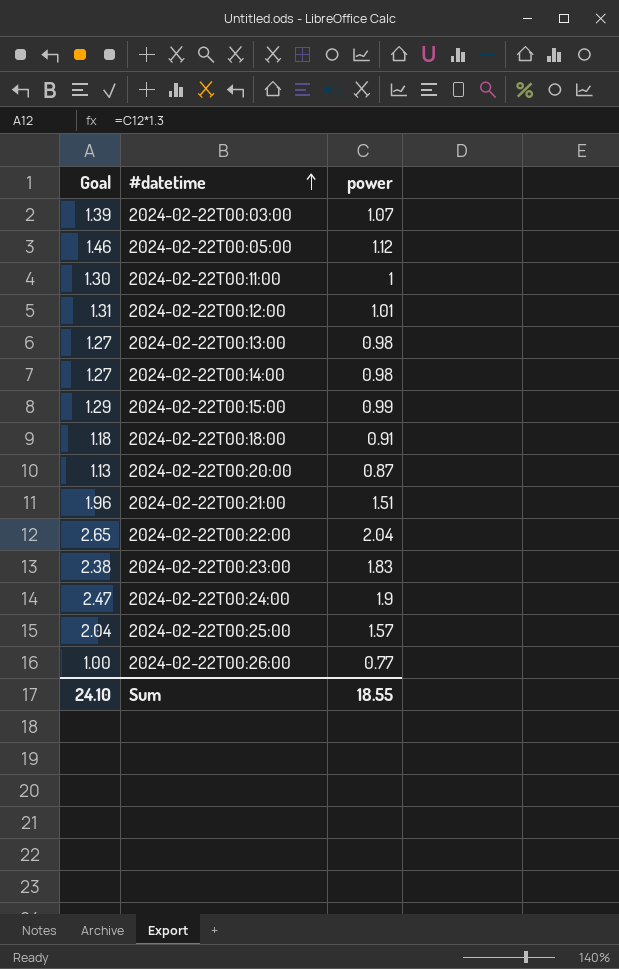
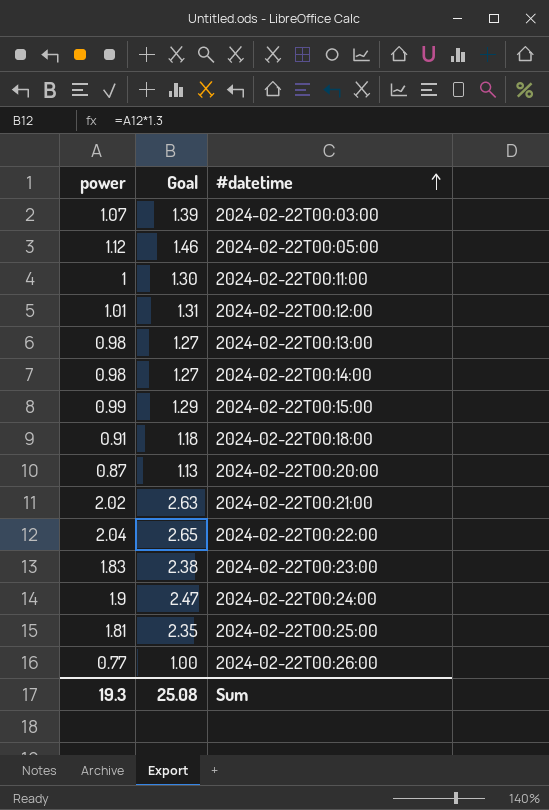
column power | position: 3 -> 1
2024-02-22T00:21:00 | power: 1.51 -> 2.02
2024-02-22T00:21:00 | Goal: 1.96 -> 2.63
2024-02-22T00:25:00 | power: 1.57 -> 1.81
2024-02-22T00:25:00 | Goal: 2.04 -> 2.35
Sum | power: 18.55 -> 19.3
Sum | Goal: 24.10 -> 25.08

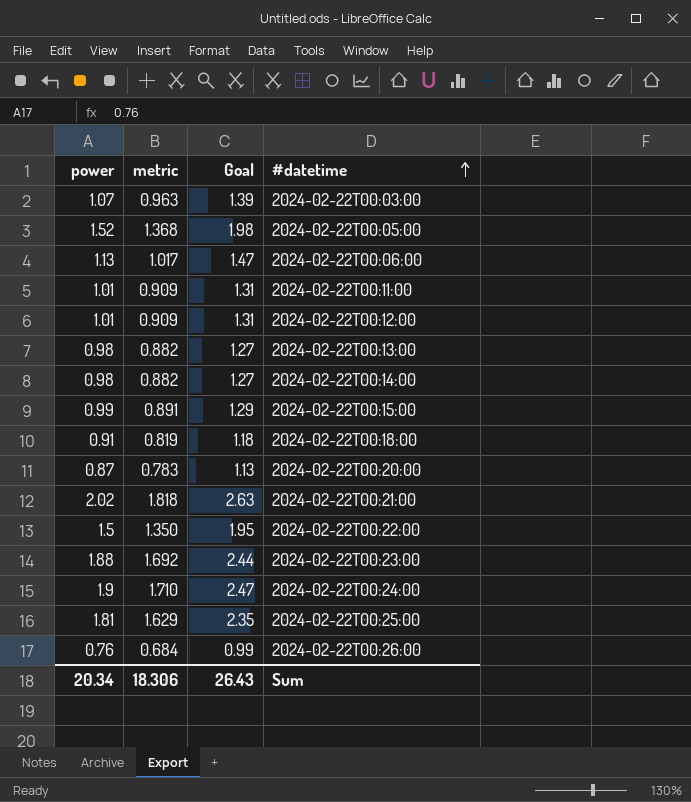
column metric | formula: none -> [power] * 0.9
2024-02-22T00:05:00 | power: 1.12 -> 1.52
2024-02-22T00:05:00 | Goal: 1.46 -> 1.98
row 2024-02-22T00:06:00: none -> 1.13 | 1.017 | 1.47
2024-02-22T00:11:00 | power: 1 -> 1.01
2024-02-22T00:11:00 | Goal: 1.30 -> 1.31
2024-02-22T00:22:00 | power: 2.04 -> 1.5
2024-02-22T00:22:00 | Goal: 2.65 -> 1.95
2024-02-22T00:23:00 | power: 1.83 -> 1.88
2024-02-22T00:23:00 | Goal: 2.38 -> 2.44
2024-02-22T00:26:00 | power: 0.77 -> 0.76
2024-02-22T00:26:00 | Goal: 1.00 -> 0.99
Sum | power: 19.3 -> 20.34
Sum | Goal: 25.08 -> 26.43

